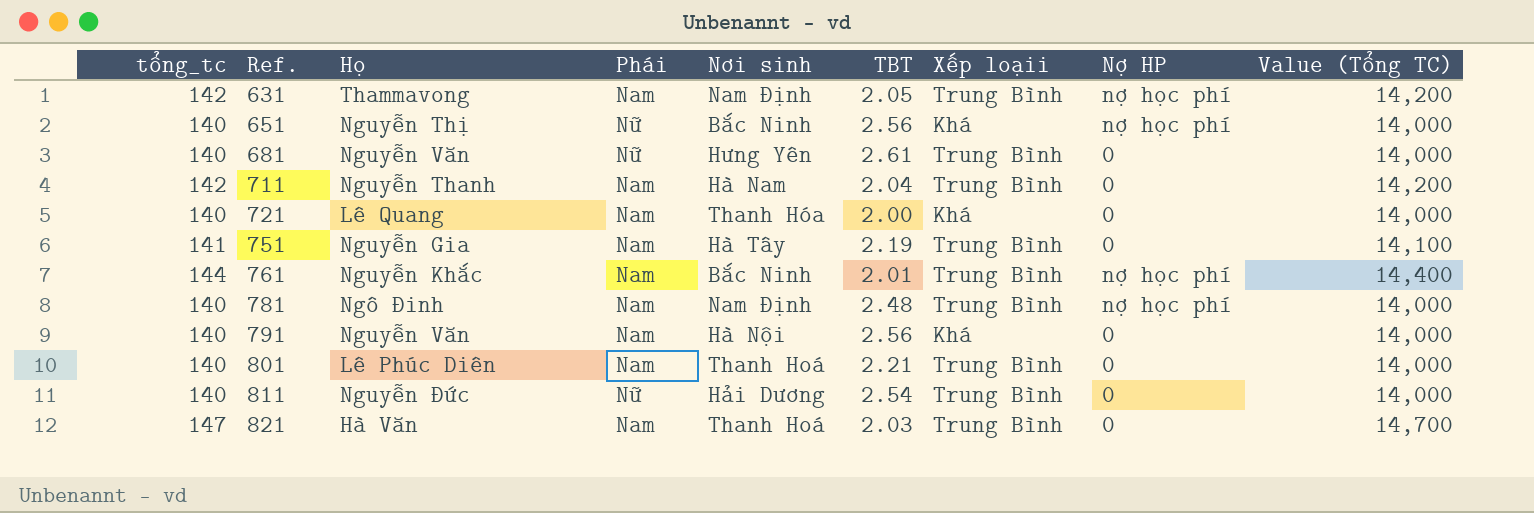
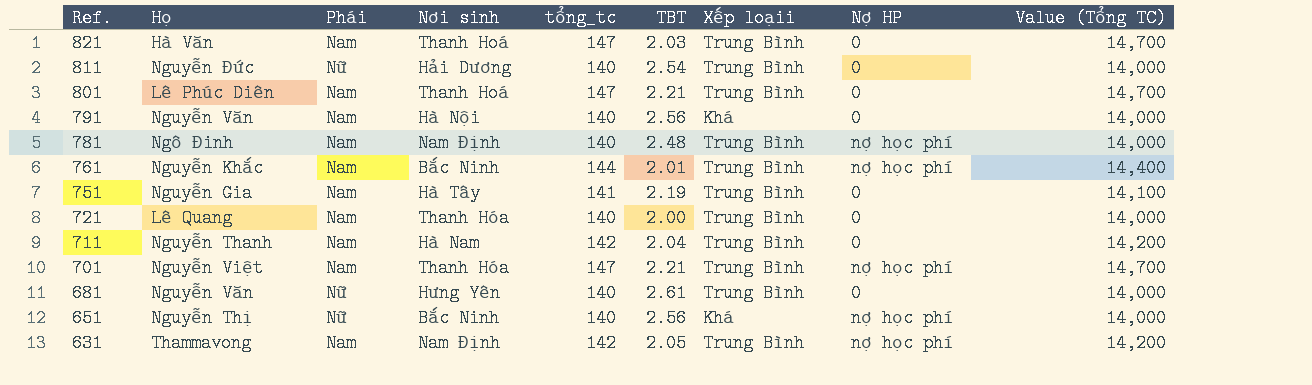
row order: Ref. ascending -> Ref. descending
column tổng_tc | position: 1 -> 5
801 | tổng_tc: 140 -> 147
801 | Value (Tổng TC): 14,000 -> 14,700
721 | Xếp loạii: Khá -> Trung Bình
row 701: none -> Nguyễn Việt | Nam | Thanh Hóa | 147 | 2.21 | Trung Bình | nợ học phí | 14,700

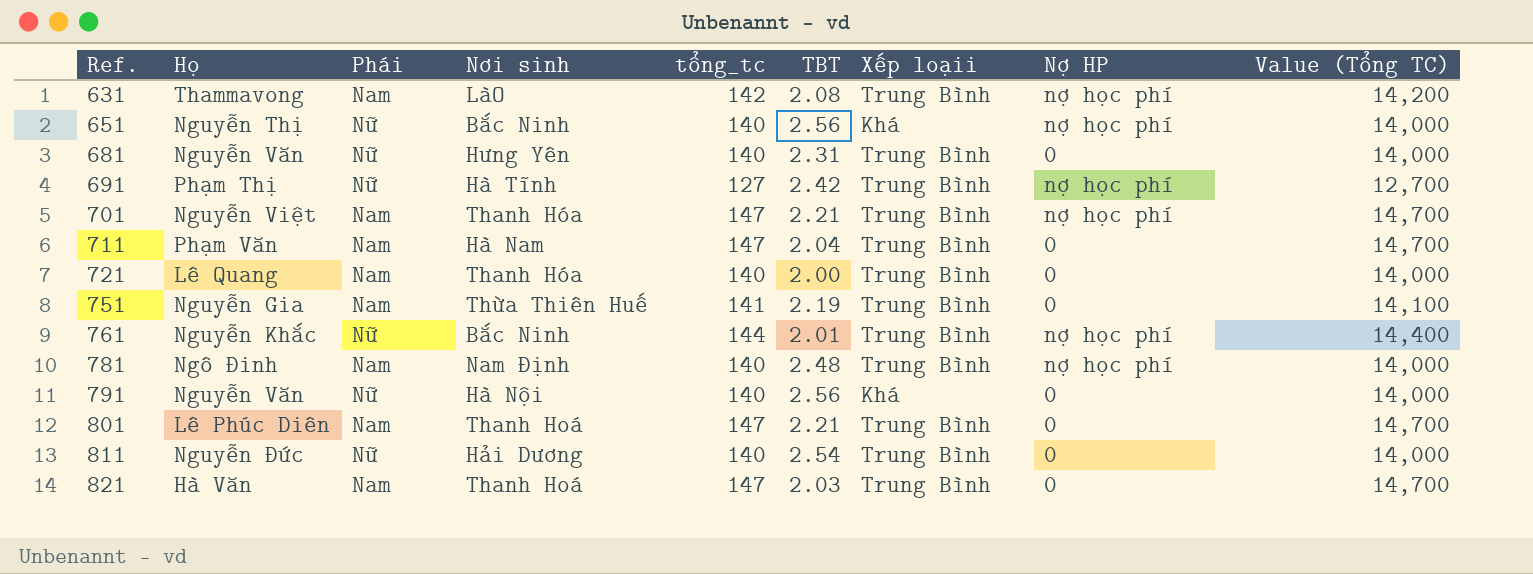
row order: Ref. descending -> Ref. ascending
631 | Nơi sinh: Nam Định -> LàO
631 | TBT: 2.05 -> 2.08
681 | TBT: 2.61 -> 2.31
row 691: none -> Phạm Thị | Nữ | Hà Tĩnh | 127 | 2.42 | Trung Bình | nợ học phí | 12,700
711 | Họ: Nguyễn Thanh -> Phạm Văn
711 | tổng_tc: 142 -> 147
711 | Value (Tổng TC): 14,200 -> 14,700
751 | Nơi sinh: Hà Tây -> Thừa Thiên Huế
761 | Phái: Nam -> Nữ
791 | Phái: Nam -> Nữ

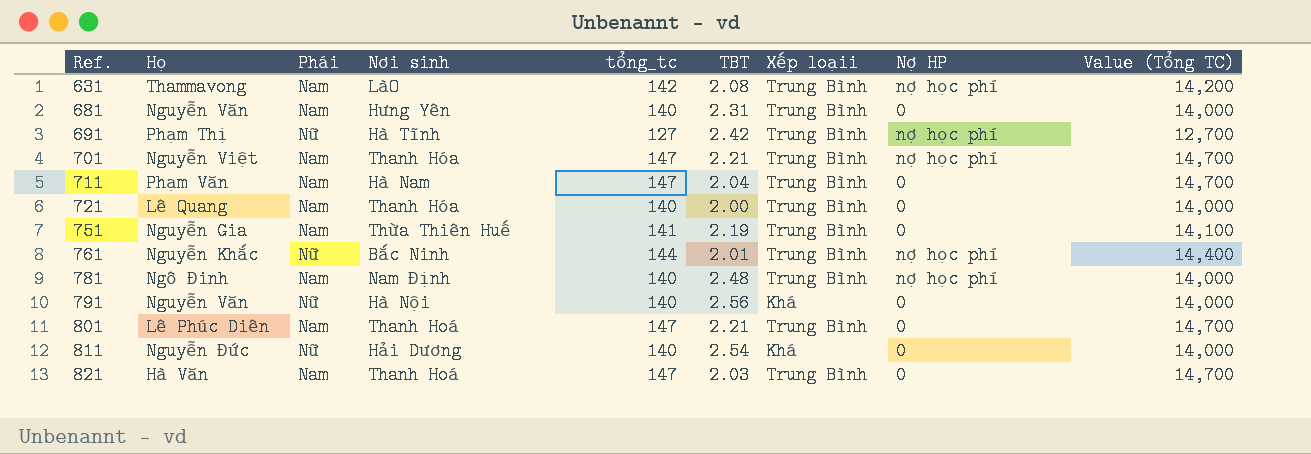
row 651: Nguyễn Thị | Nữ | Bắc Ninh | 140 | 2.56 | Khá | nợ học phí | 14,000 -> none
681 | Phái: Nữ -> Nam
811 | Xếp loạii: Trung Bình -> Khá

